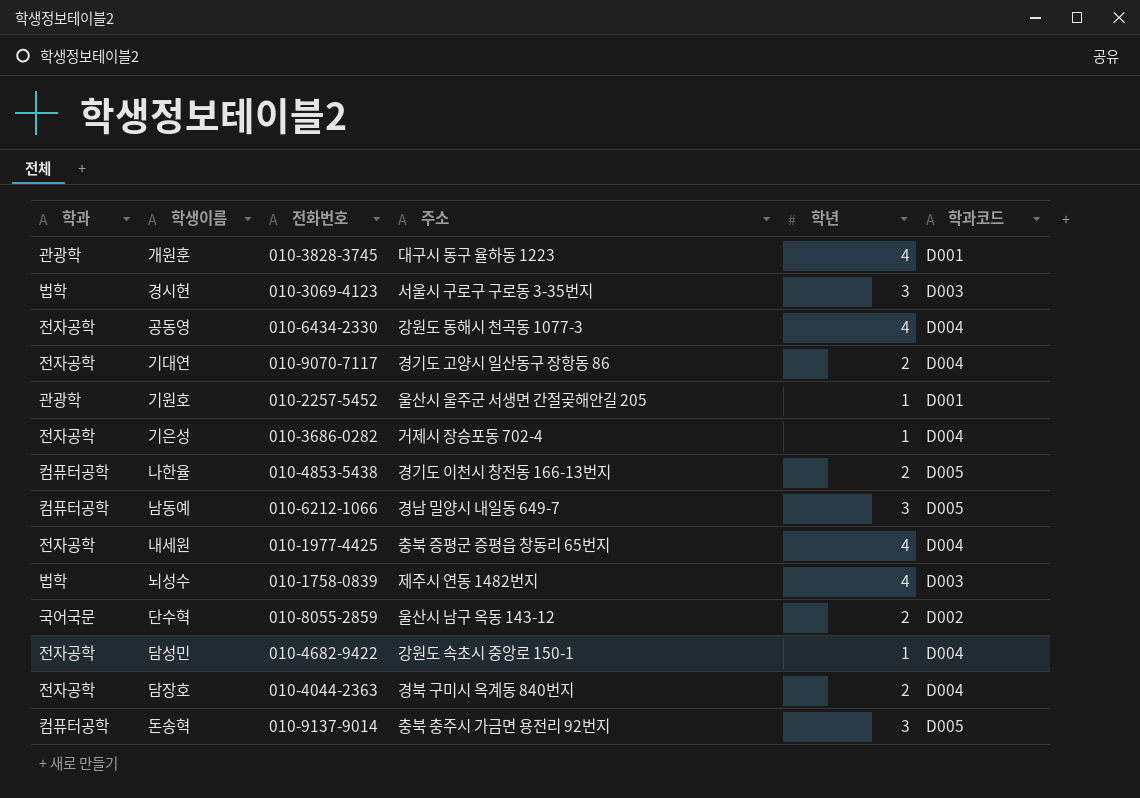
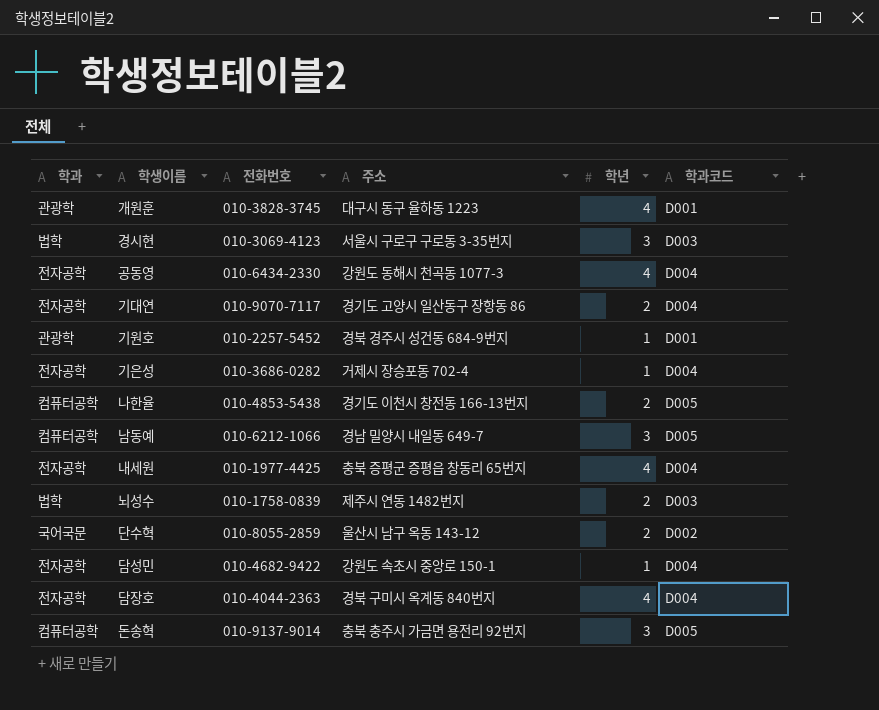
기원호 | 주소: 울산시 울주군 서생면 간절곶해안길 205 -> 경북 경주시 성건동 684-9번지
뇌성수 | 학년: 4 -> 2
담장호 | 학년: 2 -> 4

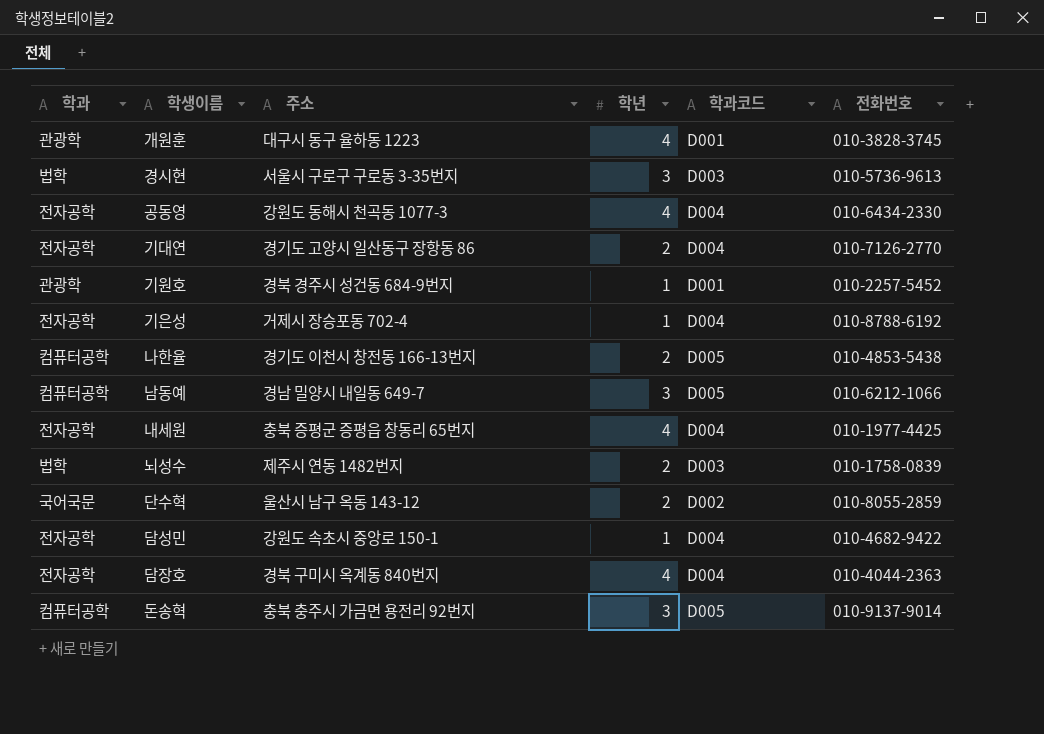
column 전화번호 | position: 3 -> 6
경시현 | 전화번호: 010-3069-4123 -> 010-5736-9613
기대연 | 전화번호: 010-9070-7117 -> 010-7126-2770
기은성 | 전화번호: 010-3686-0282 -> 010-8788-6192

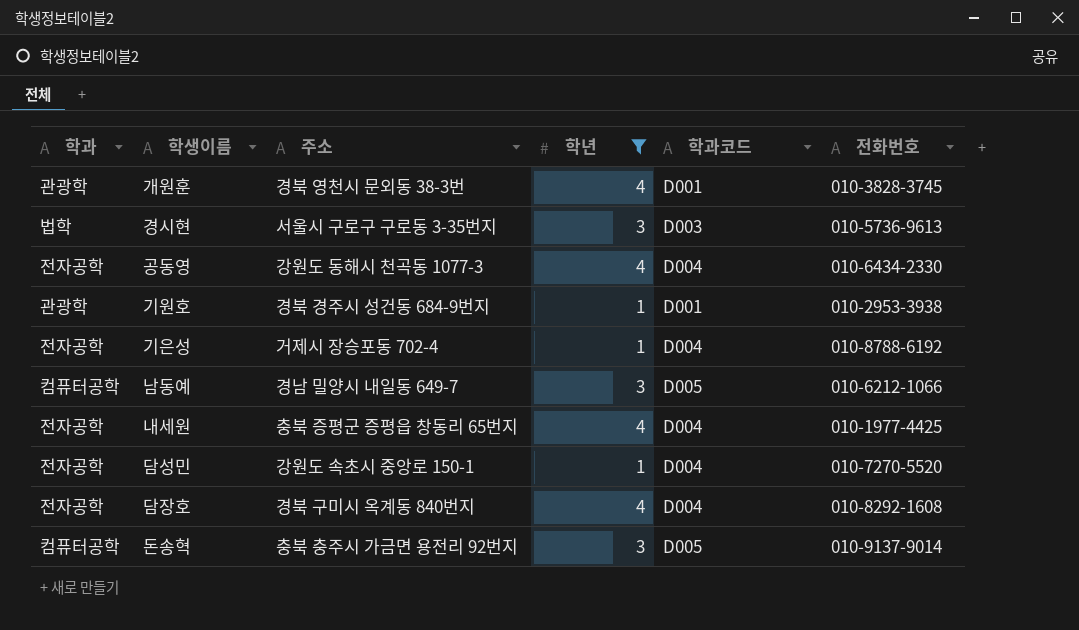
filter: none -> 학년 != 2
개원훈 | 주소: 대구시 동구 율하동 1223 -> 경북 영천시 문외동 38-3번
기원호 | 전화번호: 010-2257-5452 -> 010-2953-3938
담성민 | 전화번호: 010-4682-9422 -> 010-7270-5520
담장호 | 전화번호: 010-4044-2363 -> 010-8292-1608

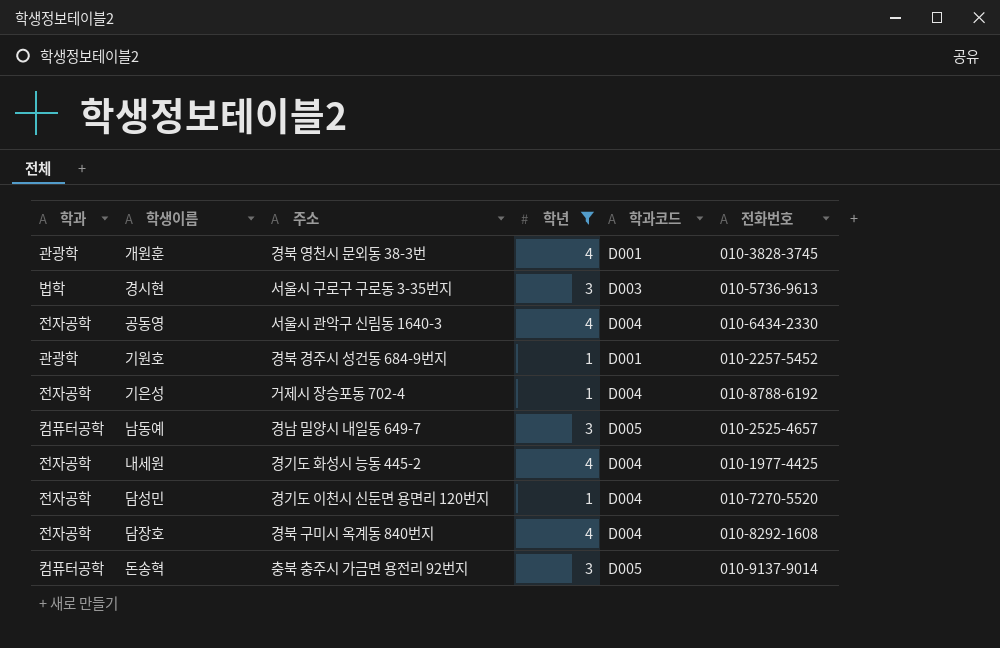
공동영 | 주소: 강원도 동해시 천곡동 1077-3 -> 서울시 관악구 신림동 1640-3
기원호 | 전화번호: 010-2953-3938 -> 010-2257-5452
남동예 | 전화번호: 010-6212-1066 -> 010-2525-4657
내세원 | 주소: 충북 증평군 증평읍 창동리 65번지 -> 경기도 화성시 능동 445-2
담성민 | 주소: 강원도 속초시 중앙로 150-1 -> 경기도 이천시 신둔면 용면리 120번지

